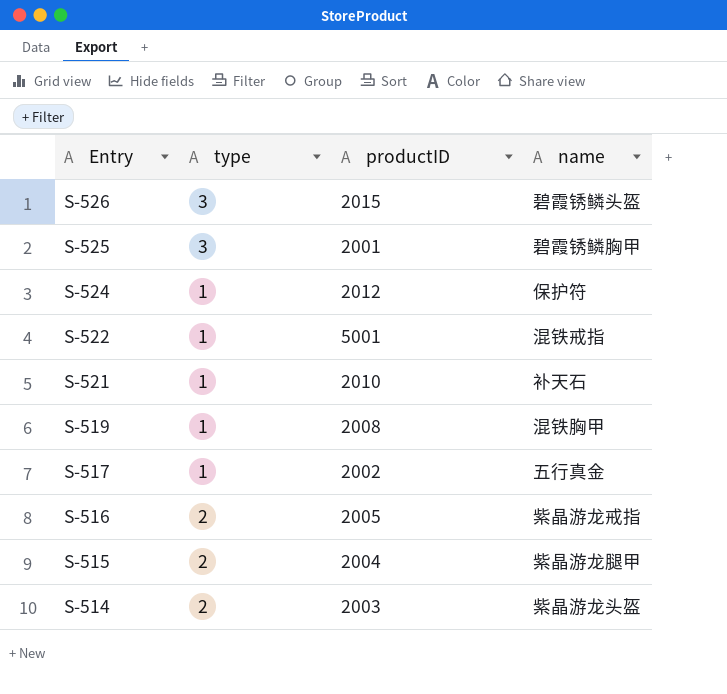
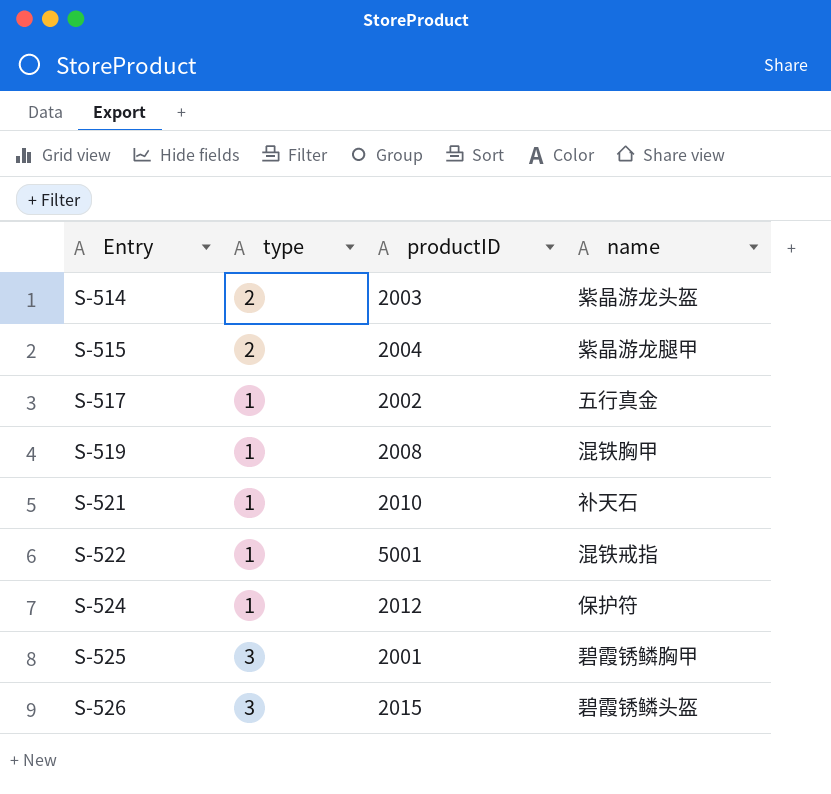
row order: Entry descending -> Entry ascending
row S-516: 2 | 2005 | 紫晶游龙戒指 -> none

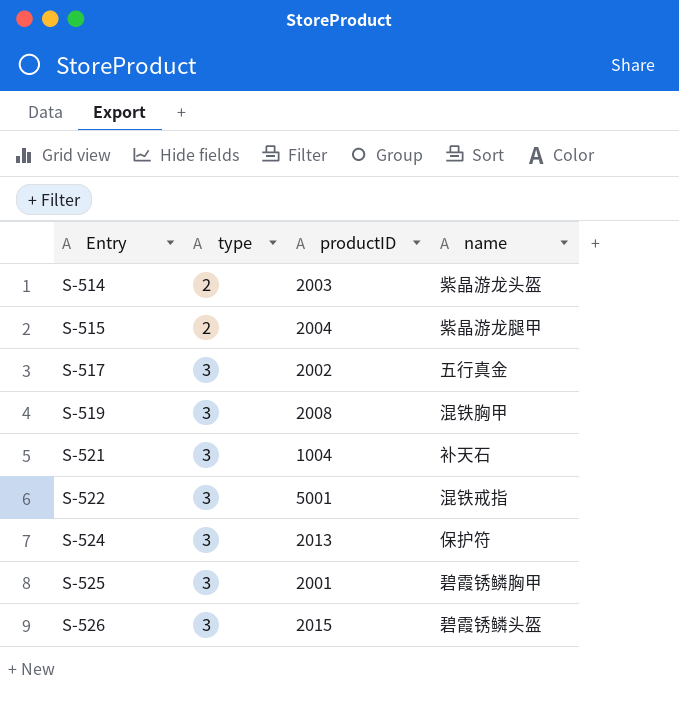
S-517 | type: 1 -> 3
S-519 | type: 1 -> 3
S-521 | type: 1 -> 3
S-521 | productID: 2010 -> 1004
S-522 | type: 1 -> 3
S-524 | type: 1 -> 3
S-524 | productID: 2012 -> 2013

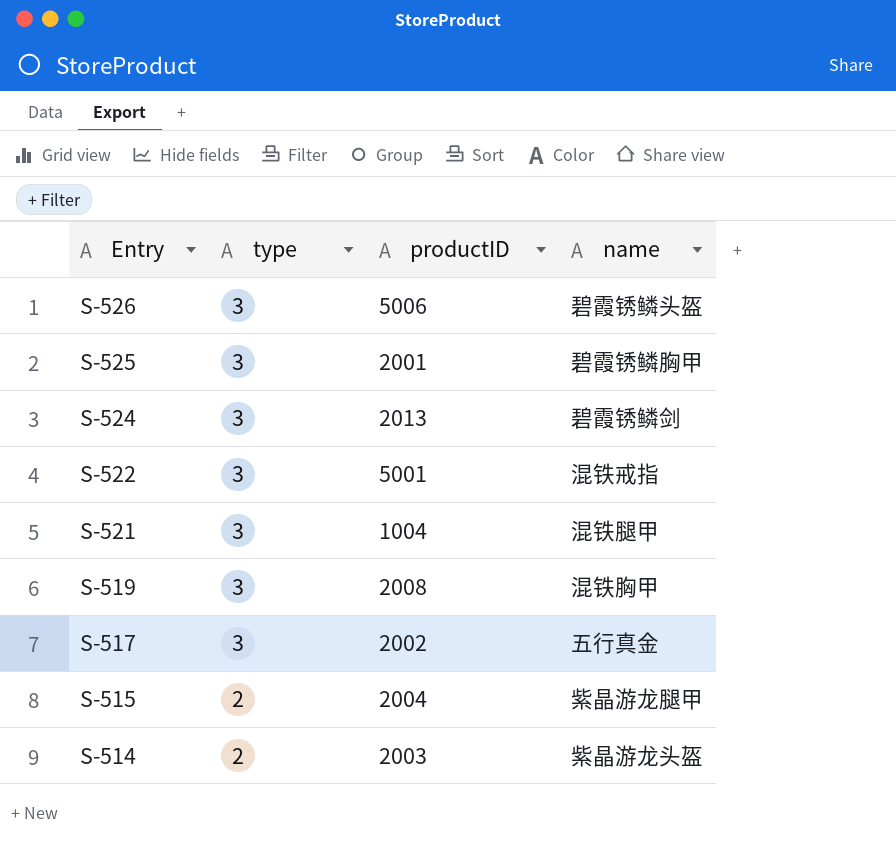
row order: Entry ascending -> Entry descending
S-526 | productID: 2015 -> 5006
S-524 | name: 保护符 -> 碧霞锈鳞剑
S-521 | name: 补天石 -> 混铁腿甲

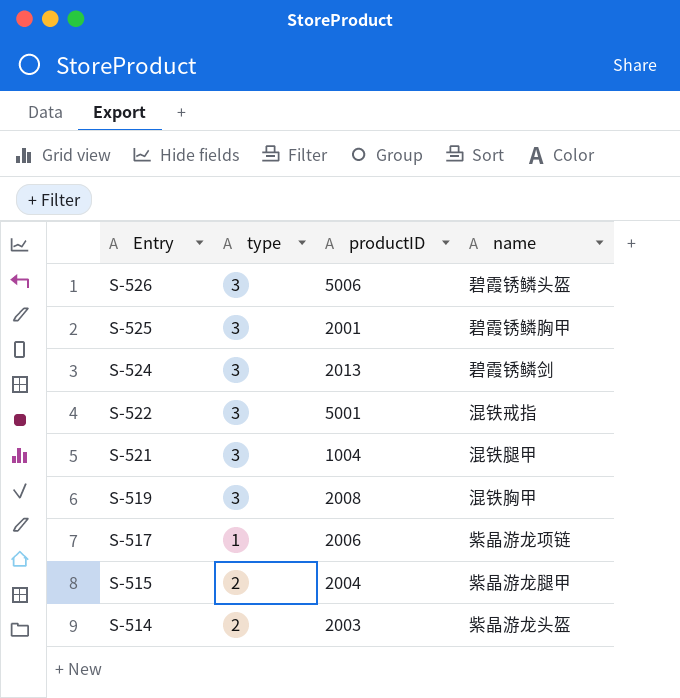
S-517 | type: 3 -> 1
S-517 | productID: 2002 -> 2006
S-517 | name: 五行真金 -> 紫晶游龙项链

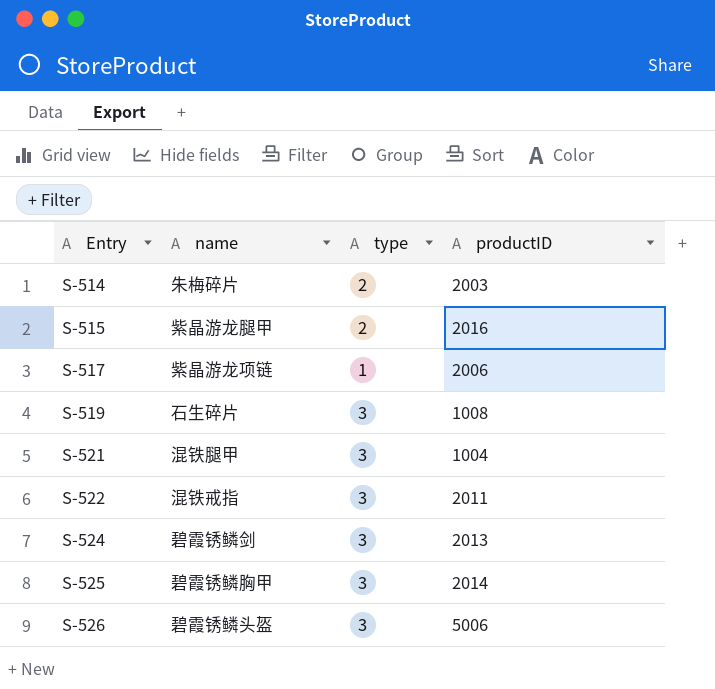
row order: Entry descending -> Entry ascending
column name | position: 4 -> 2
S-514 | name: 紫晶游龙头盔 -> 朱梅碎片
S-515 | productID: 2004 -> 2016
S-519 | name: 混铁胸甲 -> 石生碎片
S-519 | productID: 2008 -> 1008
S-522 | productID: 5001 -> 2011
S-525 | productID: 2001 -> 2014

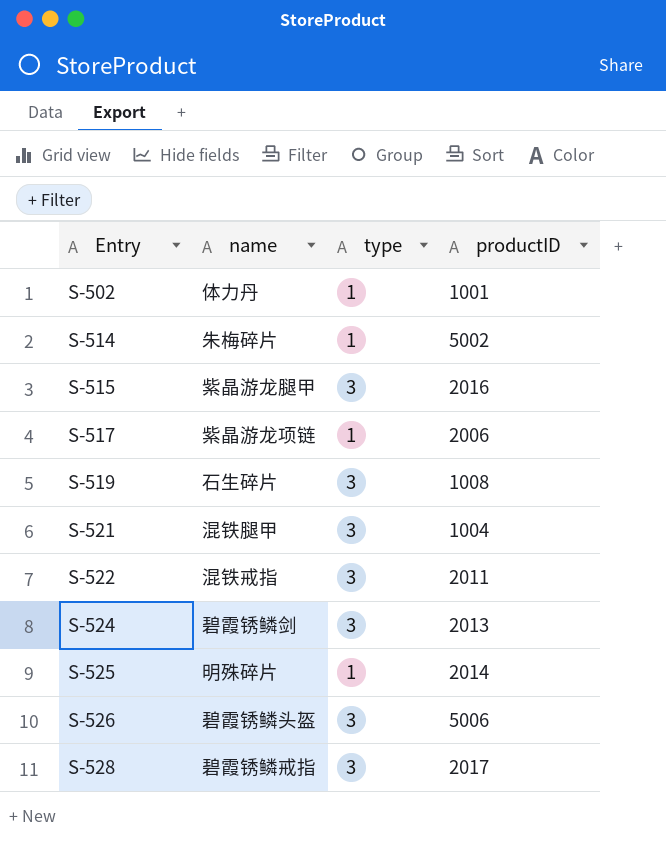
row S-502: none -> 体力丹 | 1 | 1001
S-514 | type: 2 -> 1
S-514 | productID: 2003 -> 5002
S-515 | type: 2 -> 3
S-525 | name: 碧霞锈鳞胸甲 -> 明殊碎片
S-525 | type: 3 -> 1
row S-528: none -> 碧霞锈鳞戒指 | 3 | 2017

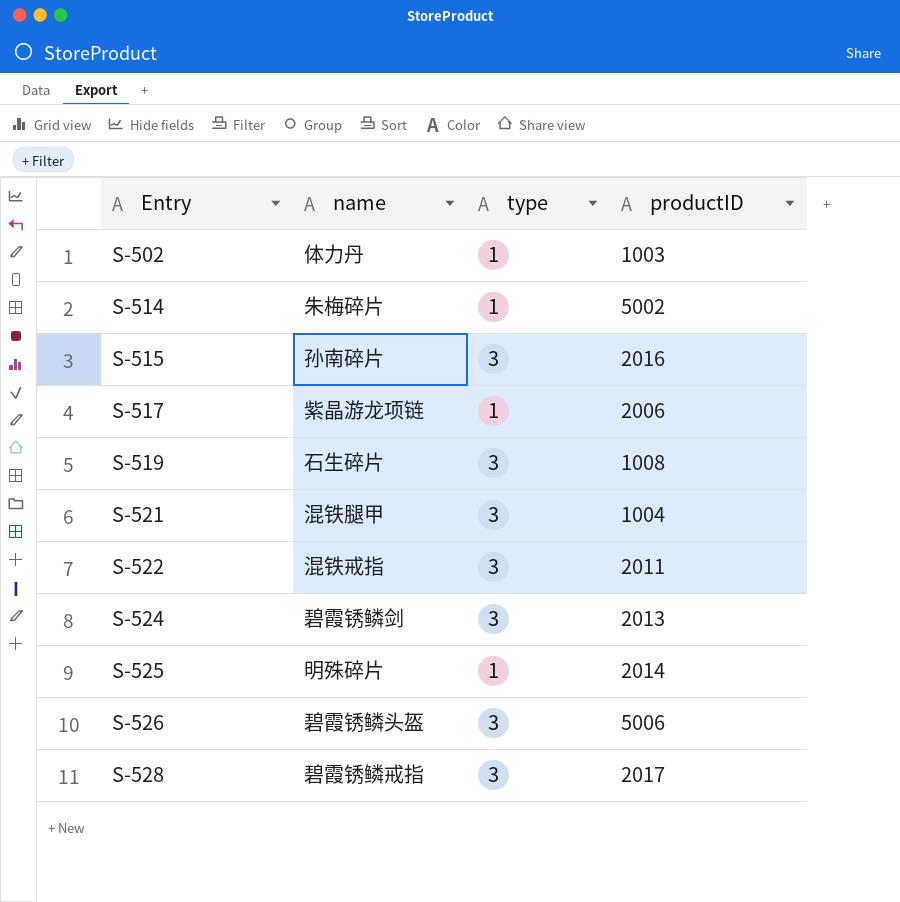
S-502 | productID: 1001 -> 1003
S-515 | name: 紫晶游龙腿甲 -> 孙南碎片

